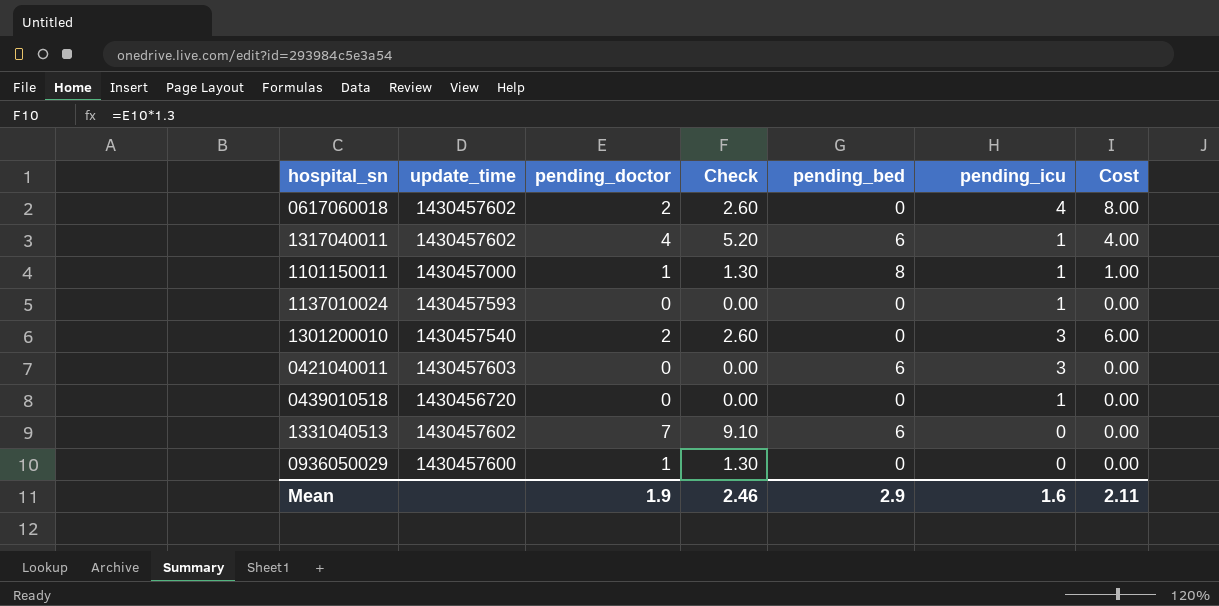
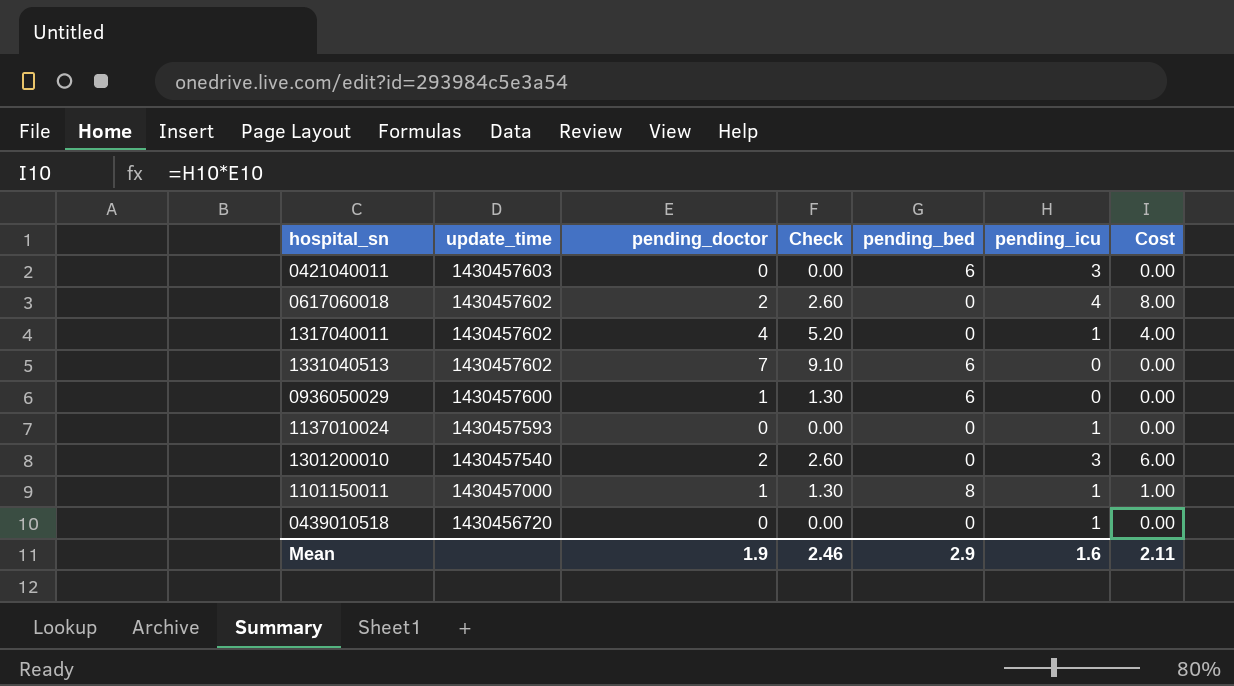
row order: none -> update_time descending
1317040011 | pending_bed: 6 -> 0
0936050029 | pending_bed: 0 -> 6

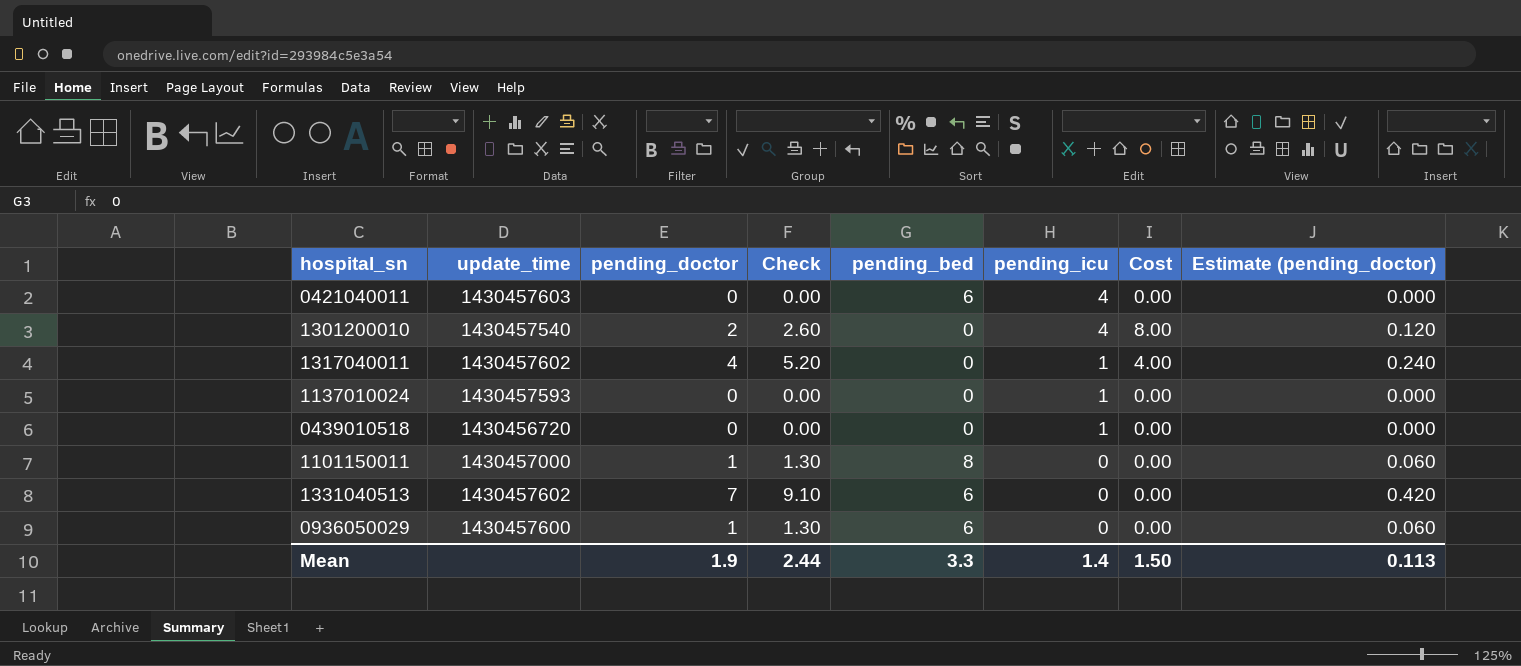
row order: update_time descending -> pending_icu descending
column Estimate (pending_doctor) | formula: none -> [pending_doctor] * 0.06
row 0617060018: 1430457602 | 2 | 2.60 | 0 | 4 | 8.00 -> none
0421040011 | pending_icu: 3 -> 4
1301200010 | pending_icu: 3 -> 4
1301200010 | Cost: 6.00 -> 8.00
1101150011 | pending_icu: 1 -> 0
1101150011 | Cost: 1.00 -> 0.00
Mean | Check: 2.46 -> 2.44
Mean | pending_bed: 2.9 -> 3.3
Mean | pending_icu: 1.6 -> 1.4
Mean | Cost: 2.11 -> 1.50

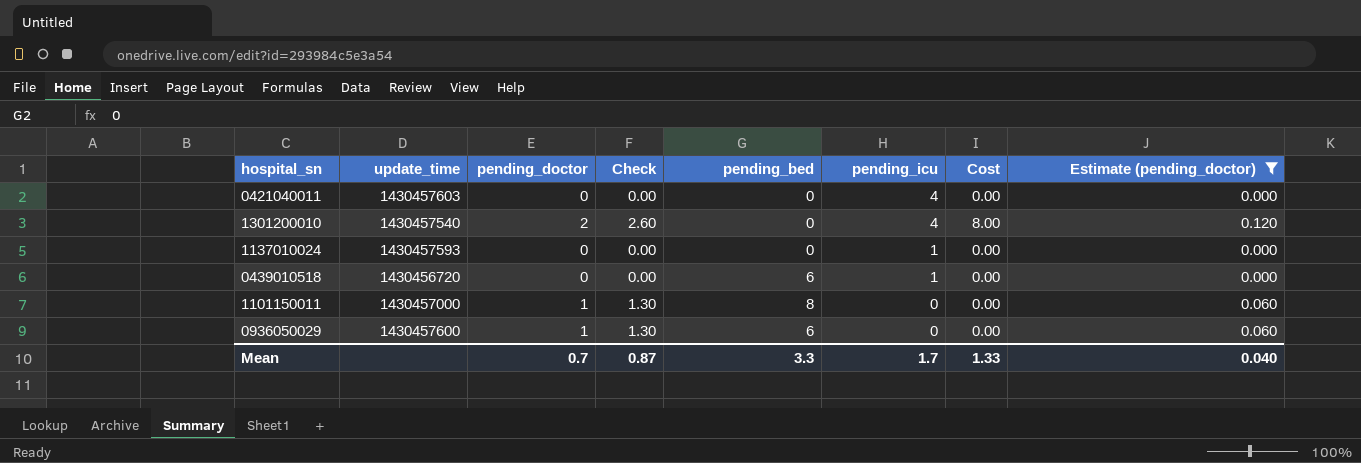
filter: none -> Estimate (pending_doctor) <= 0.120
0421040011 | pending_bed: 6 -> 0
0439010518 | pending_bed: 0 -> 6
Mean | pending_doctor: 1.9 -> 0.7
Mean | Check: 2.44 -> 0.87
Mean | pending_icu: 1.4 -> 1.7
Mean | Cost: 1.50 -> 1.33
Mean | Estimate (pending_doctor): 0.113 -> 0.040

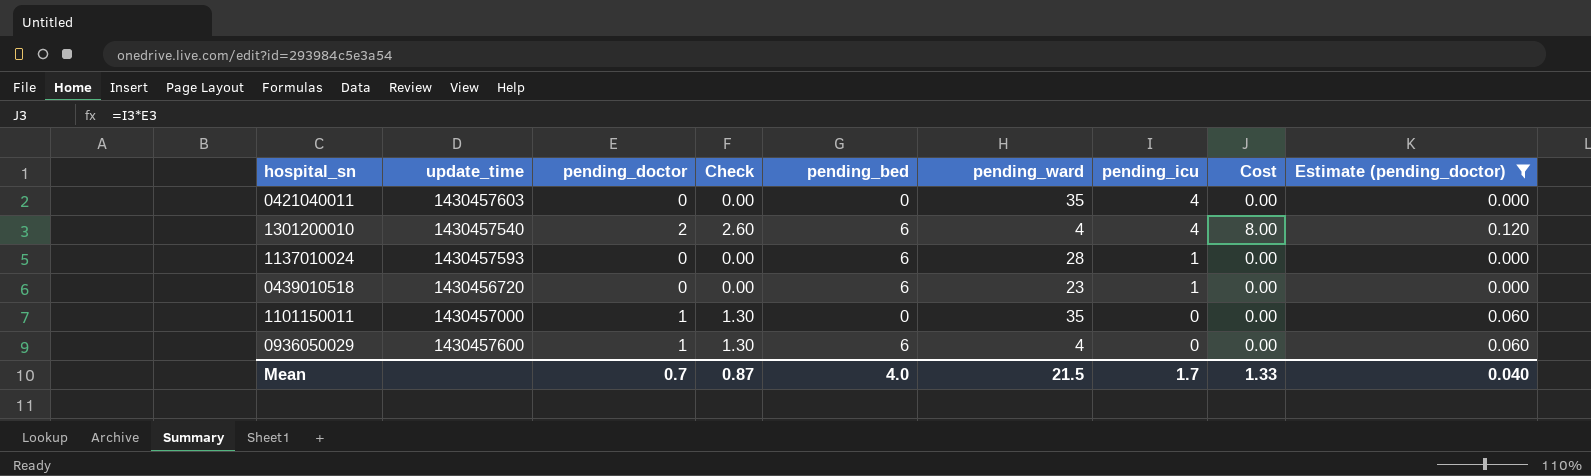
column pending_ward | position: none -> 6
1301200010 | pending_bed: 0 -> 6
1137010024 | pending_bed: 0 -> 6
1101150011 | pending_bed: 8 -> 0
Mean | pending_bed: 3.3 -> 4.0

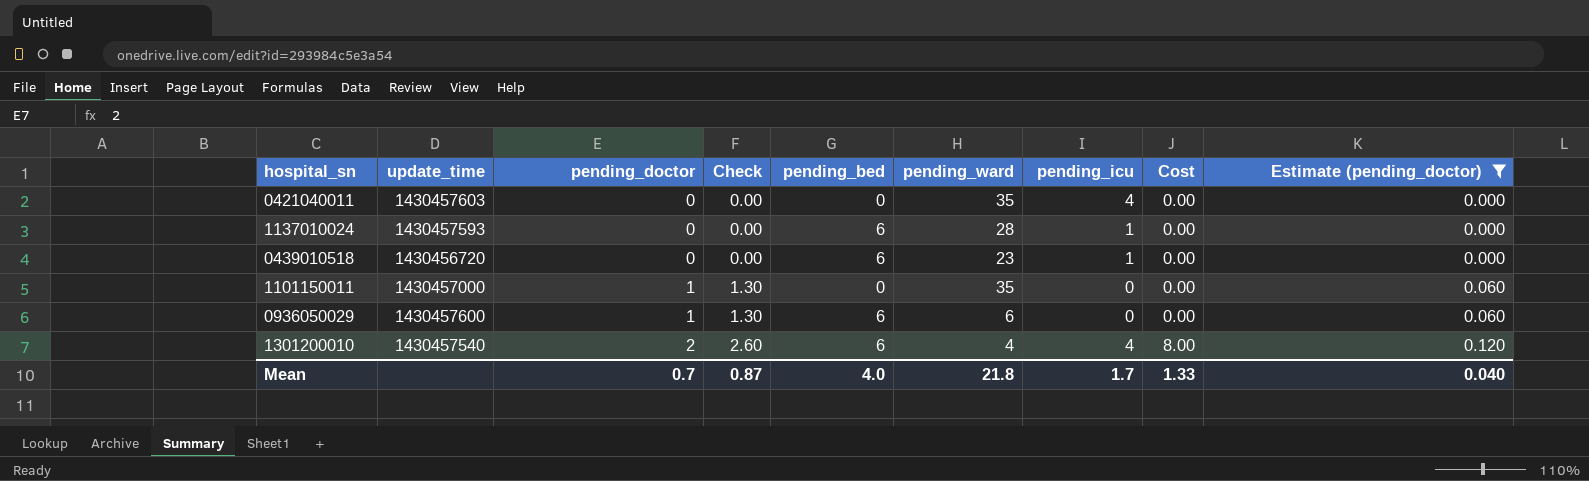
row order: pending_icu descending -> pending_doctor ascending
0936050029 | pending_ward: 4 -> 6
Mean | pending_ward: 21.5 -> 21.8

